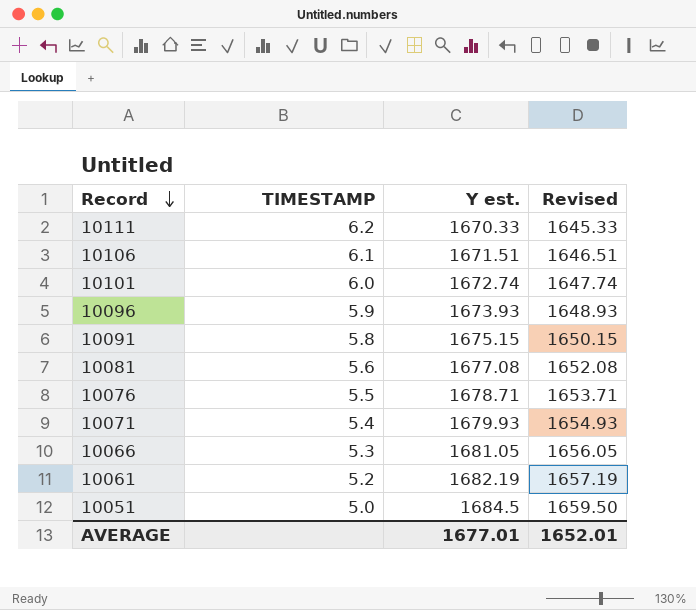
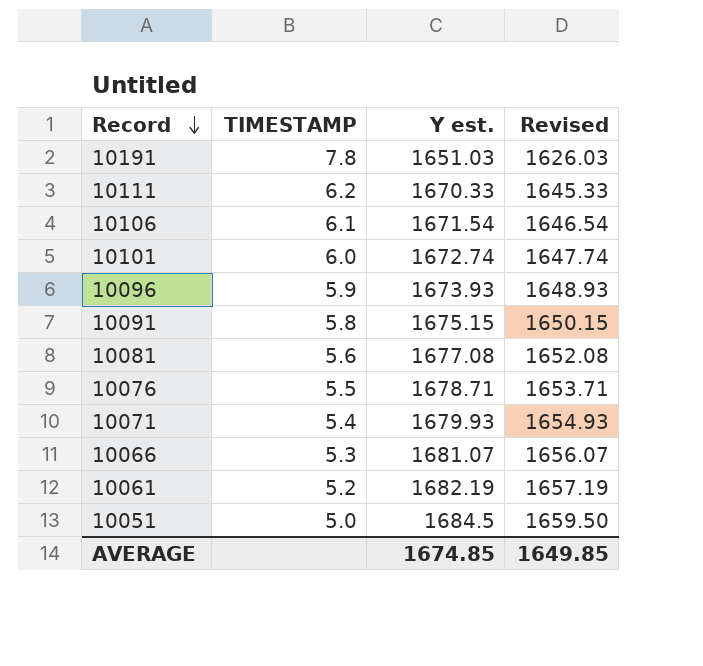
row 10191: none -> 7.8 | 1651.03 | 1626.03
10106 | Y est.: 1671.51 -> 1671.54
10106 | Revised: 1646.51 -> 1646.54
10066 | Y est.: 1681.05 -> 1681.07
10066 | Revised: 1656.05 -> 1656.07
AVERAGE | Y est.: 1677.01 -> 1674.85
AVERAGE | Revised: 1652.01 -> 1649.85

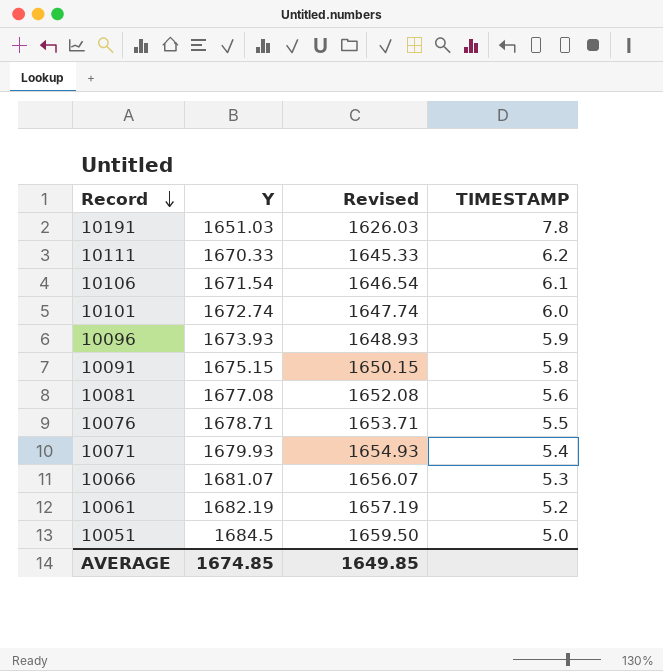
column name: Y est. -> Y
column TIMESTAMP | position: 2 -> 4

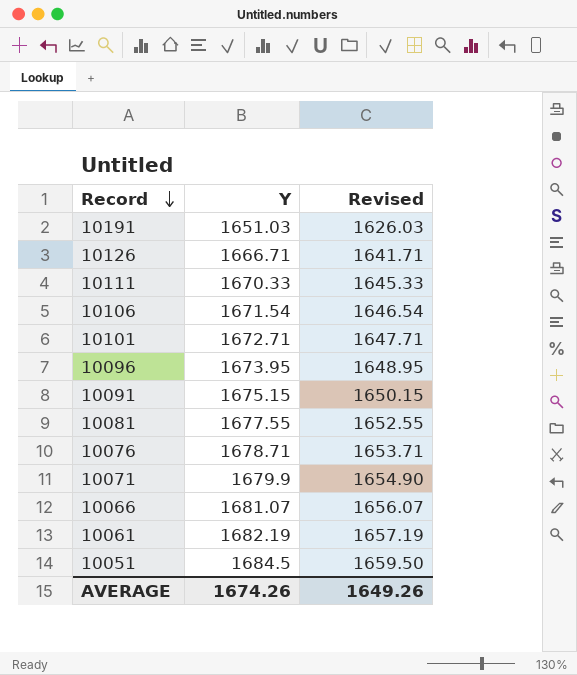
column TIMESTAMP | position: 4 -> none
row 10126: none -> 1666.71 | 1641.71
10101 | Y: 1672.74 -> 1672.71
10101 | Revised: 1647.74 -> 1647.71
10096 | Y: 1673.93 -> 1673.95
10096 | Revised: 1648.93 -> 1648.95
10081 | Y: 1677.08 -> 1677.55
10081 | Revised: 1652.08 -> 1652.55
10071 | Y: 1679.93 -> 1679.9
10071 | Revised: 1654.93 -> 1654.90
AVERAGE | Y: 1674.85 -> 1674.26
AVERAGE | Revised: 1649.85 -> 1649.26

